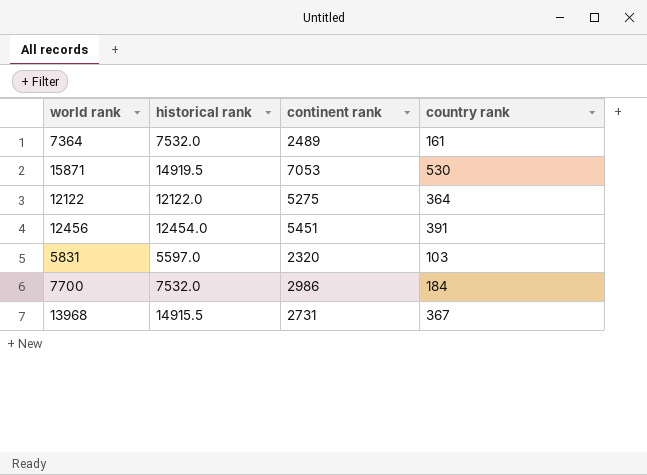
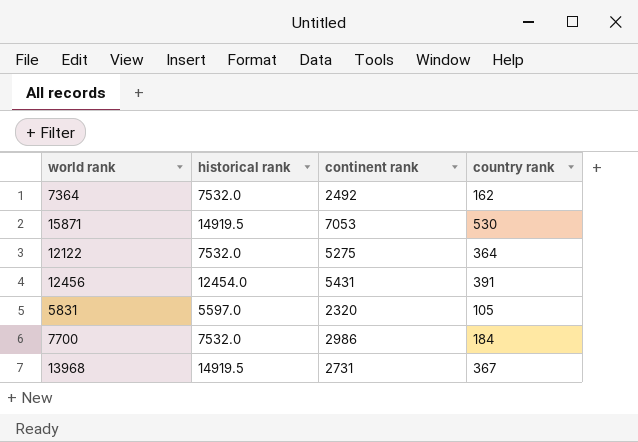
7364 | continent rank: 2489 -> 2492
7364 | country rank: 161 -> 162
12122 | historical rank: 12122.0 -> 7532.0
12456 | continent rank: 5451 -> 5431
5831 | country rank: 103 -> 105
13968 | historical rank: 14915.5 -> 14919.5

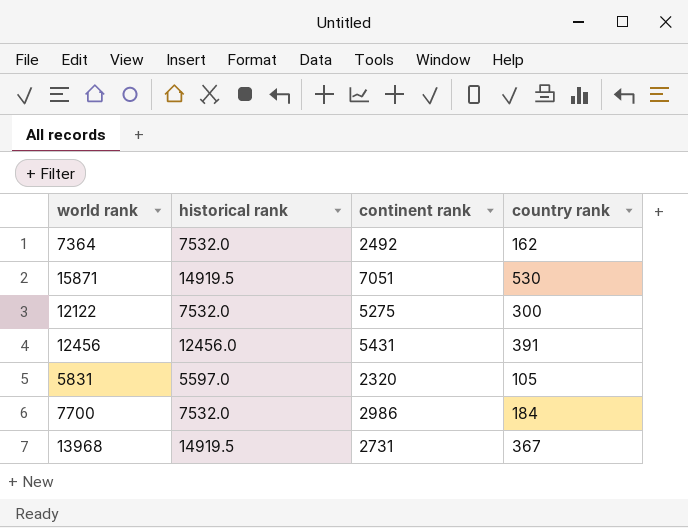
15871 | continent rank: 7053 -> 7051
12122 | country rank: 364 -> 300
12456 | historical rank: 12454.0 -> 12456.0

